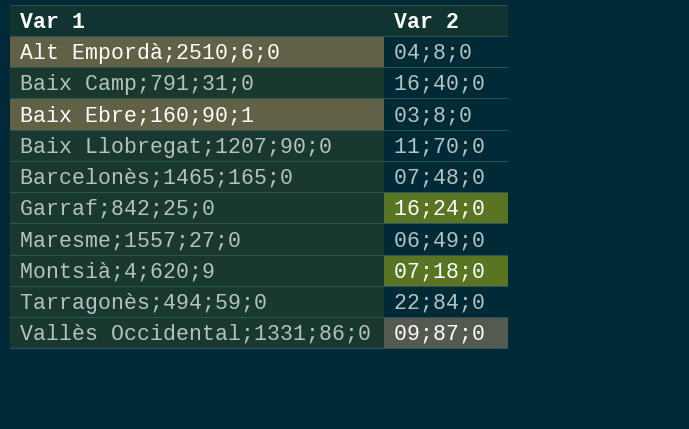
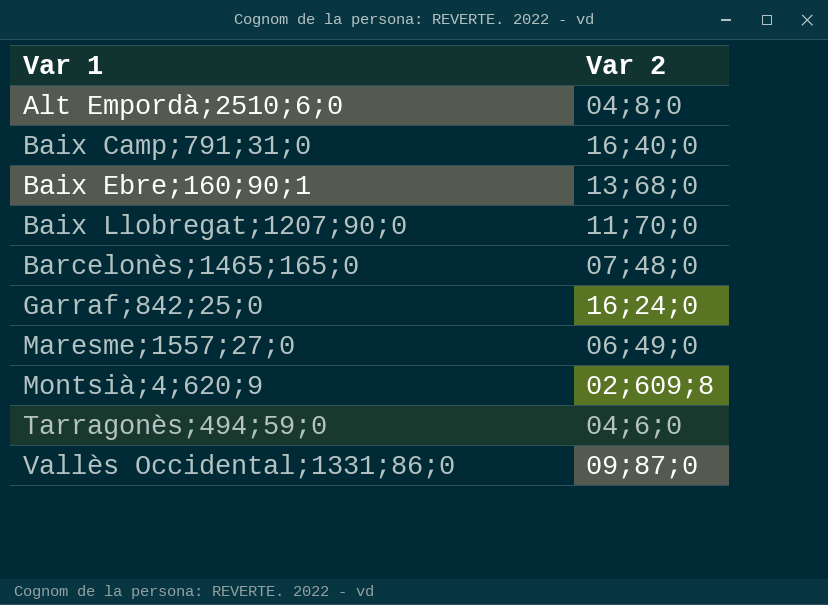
Baix Ebre;160;90;1 | Var 2: 03;8;0 -> 13;68;0
Montsià;4;620;9 | Var 2: 07;18;0 -> 02;609;8
Tarragonès;494;59;0 | Var 2: 22;84;0 -> 04;6;0

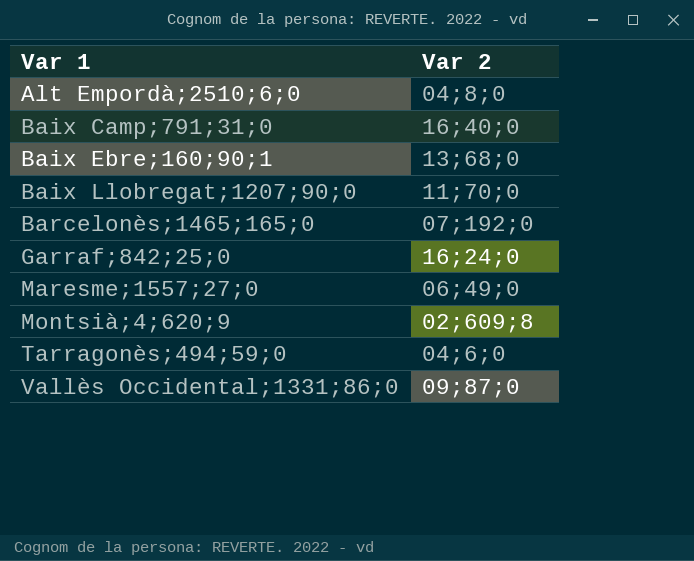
Barcelonès;1465;165;0 | Var 2: 07;48;0 -> 07;192;0

